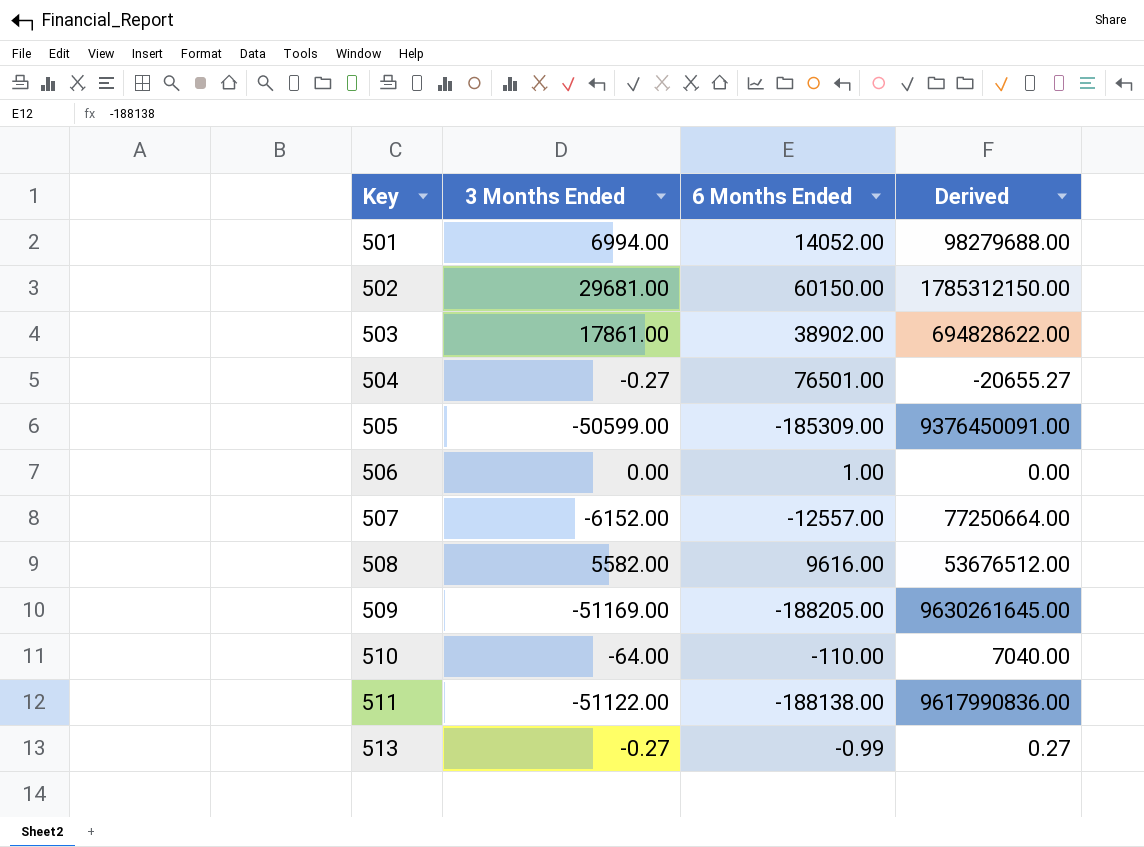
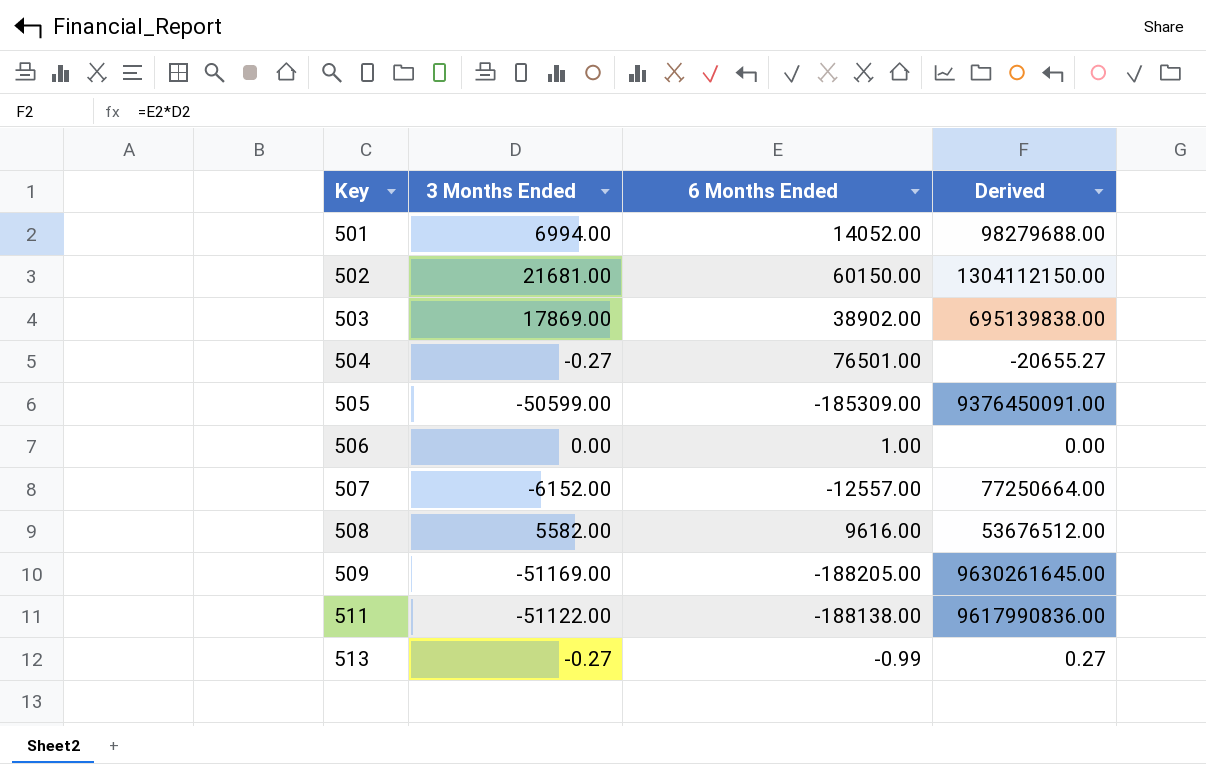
row 510: -64.00 | -110.00 | 7040.00 -> none
502 | 3 Months Ended: 29681.00 -> 21681.00
502 | Derived: 1785312150.00 -> 1304112150.00
503 | 3 Months Ended: 17861.00 -> 17869.00
503 | Derived: 694828622.00 -> 695139838.00

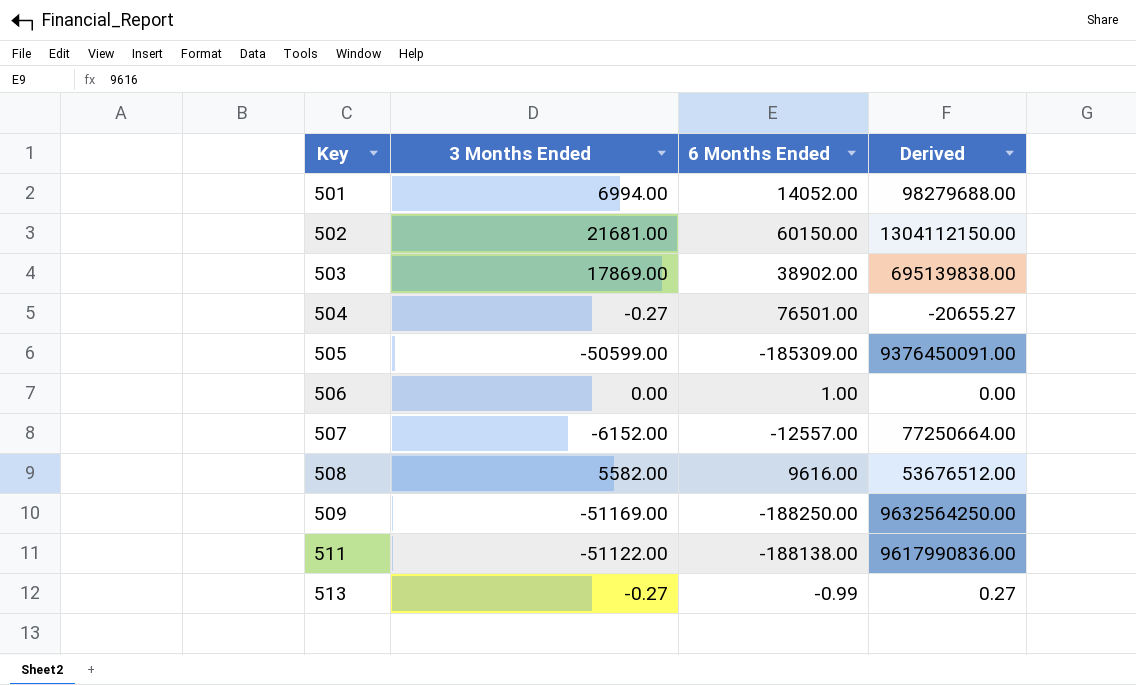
509 | 6 Months Ended: -188205.00 -> -188250.00
509 | Derived: 9630261645.00 -> 9632564250.00

